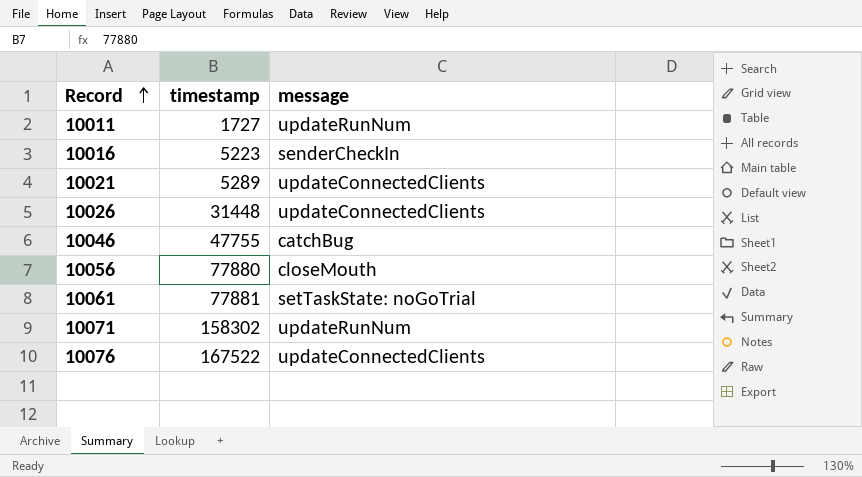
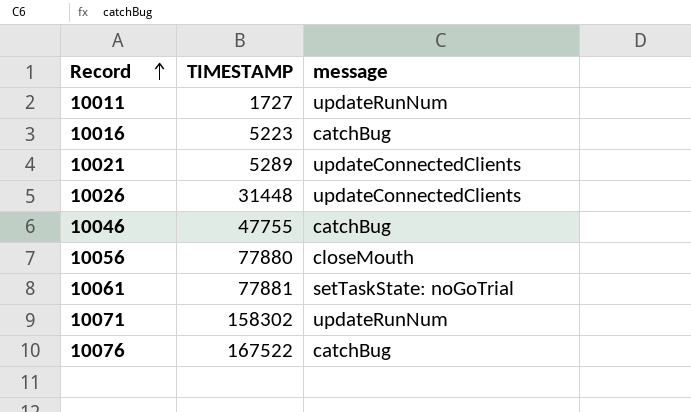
column name: timestamp -> TIMESTAMP
10016 | message: senderCheckIn -> catchBug
10076 | message: updateConnectedClients -> catchBug

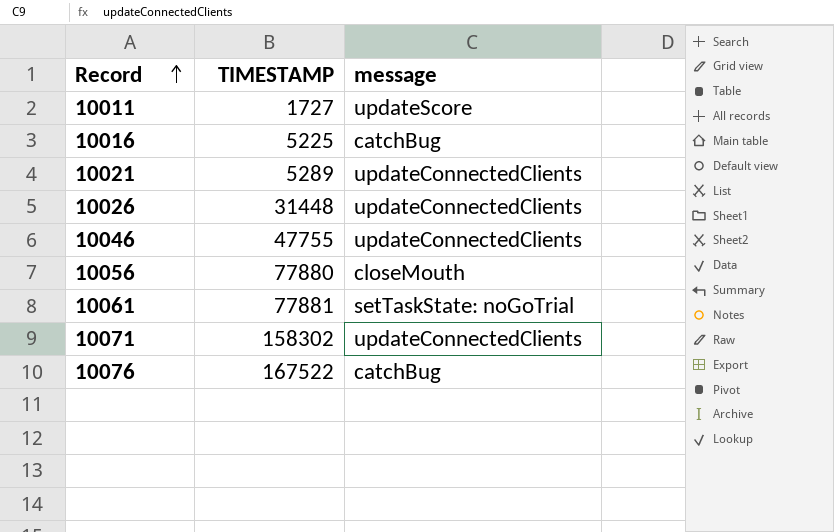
10011 | message: updateRunNum -> updateScore
10016 | TIMESTAMP: 5223 -> 5225
10046 | message: catchBug -> updateConnectedClients
10071 | message: updateRunNum -> updateConnectedClients

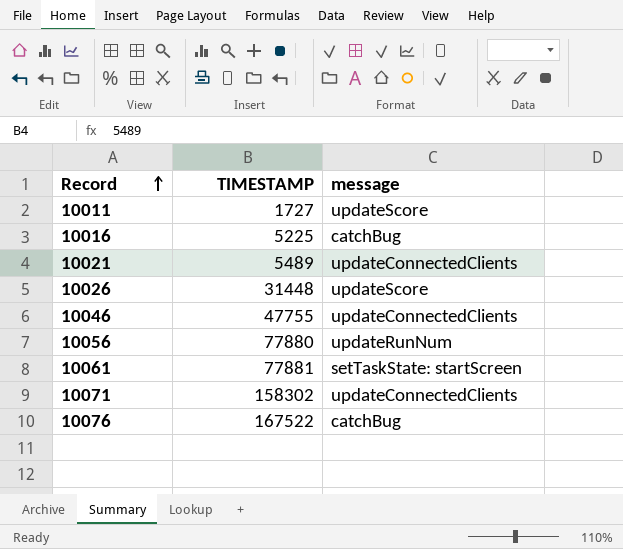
10021 | TIMESTAMP: 5289 -> 5489
10026 | message: updateConnectedClients -> updateScore
10056 | message: closeMouth -> updateRunNum
10061 | message: setTaskState: noGoTrial -> setTaskState: startScreen

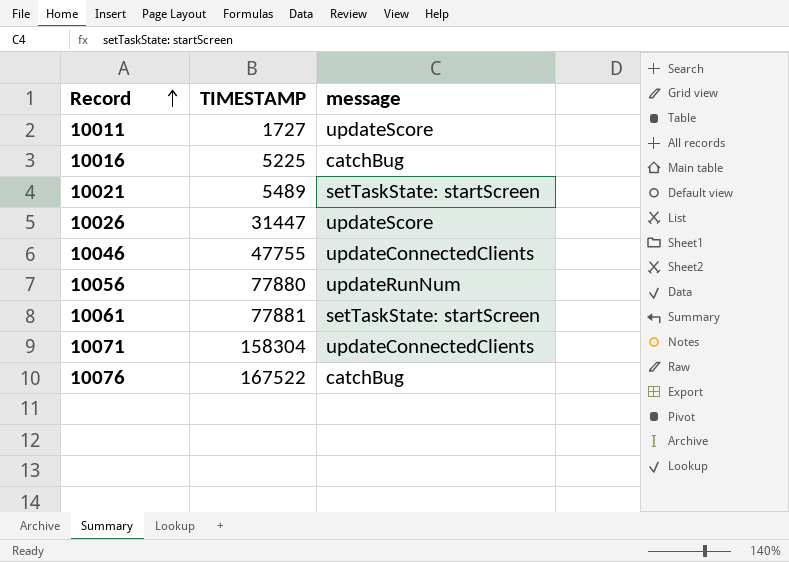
10021 | message: updateConnectedClients -> setTaskState: startScreen
10026 | TIMESTAMP: 31448 -> 31447
10071 | TIMESTAMP: 158302 -> 158304

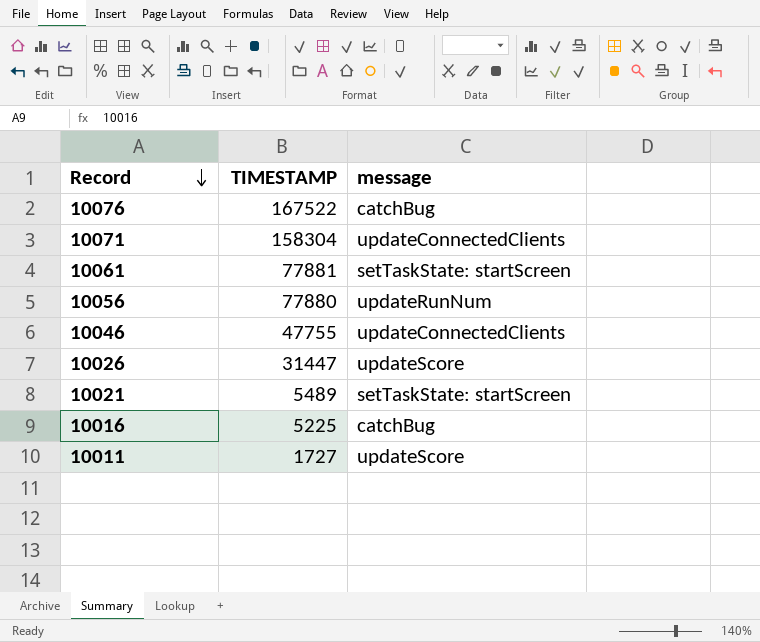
row order: Record ascending -> Record descending

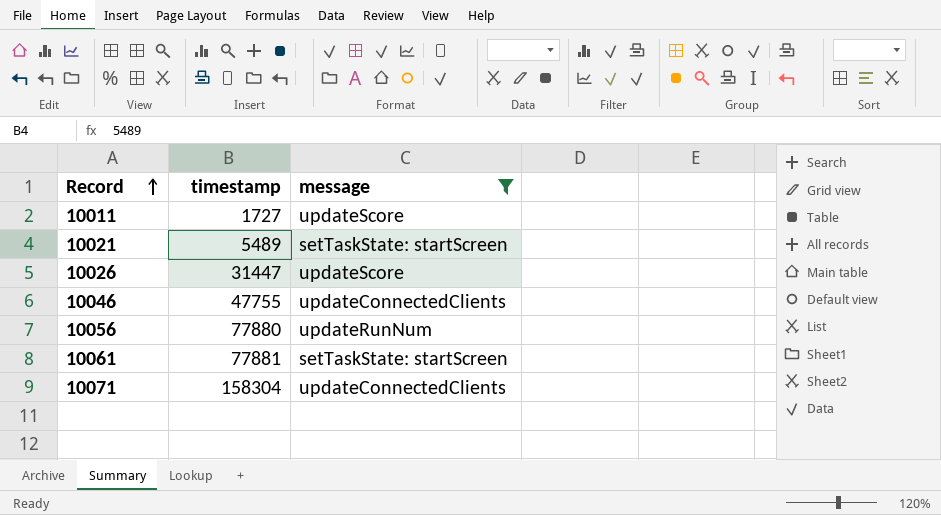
filter: none -> message != catchBug
row order: Record descending -> Record ascending
column name: TIMESTAMP -> timestamp

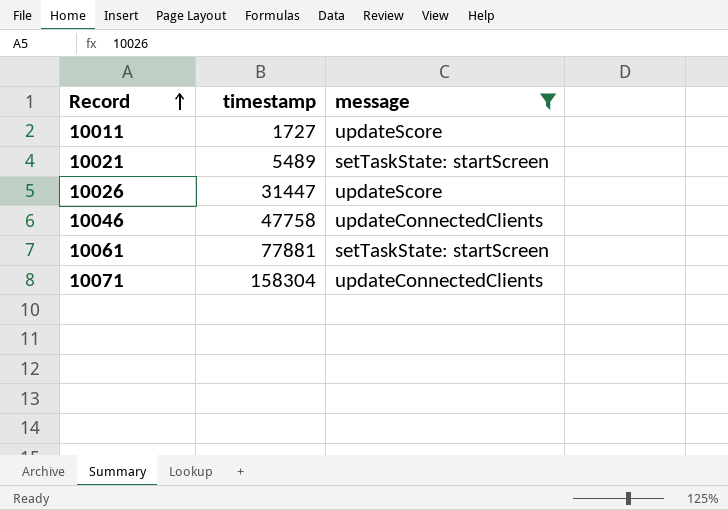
row 10056: 77880 | updateRunNum -> none
10046 | timestamp: 47755 -> 47758

